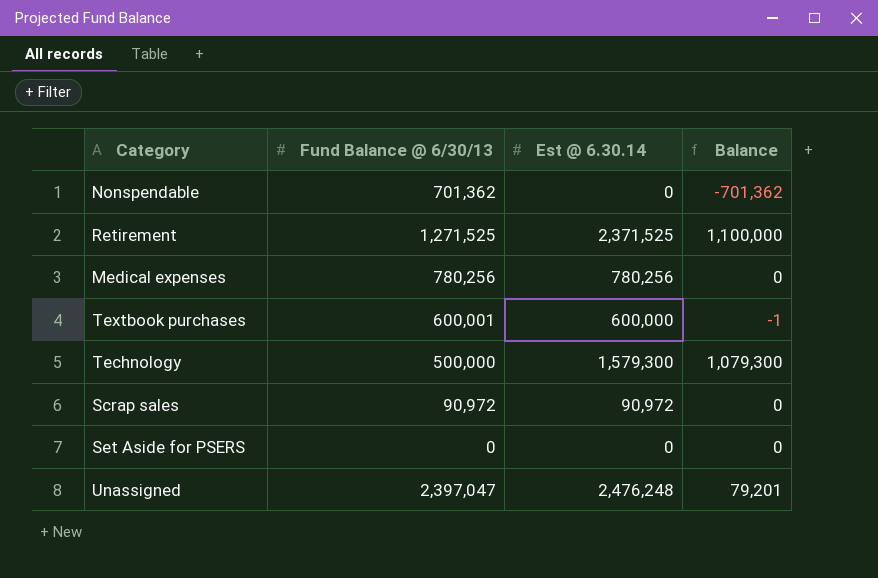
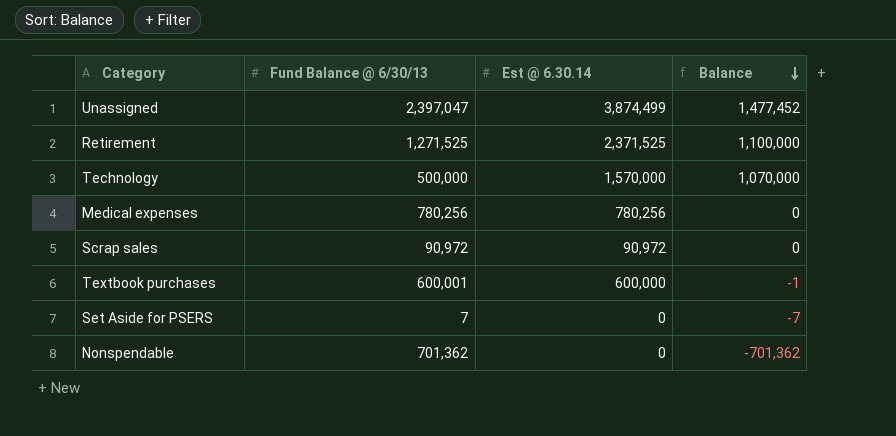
row order: none -> Balance descending
Unassigned | Est @ 6.30.14: 2,476,248 -> 3,874,499
Unassigned | Balance: 79,201 -> 1,477,452
Technology | Est @ 6.30.14: 1,579,300 -> 1,570,000
Technology | Balance: 1,079,300 -> 1,070,000
Set Aside for PSERS | Fund Balance @ 6/30/13: 0 -> 7
Set Aside for PSERS | Balance: 0 -> -7

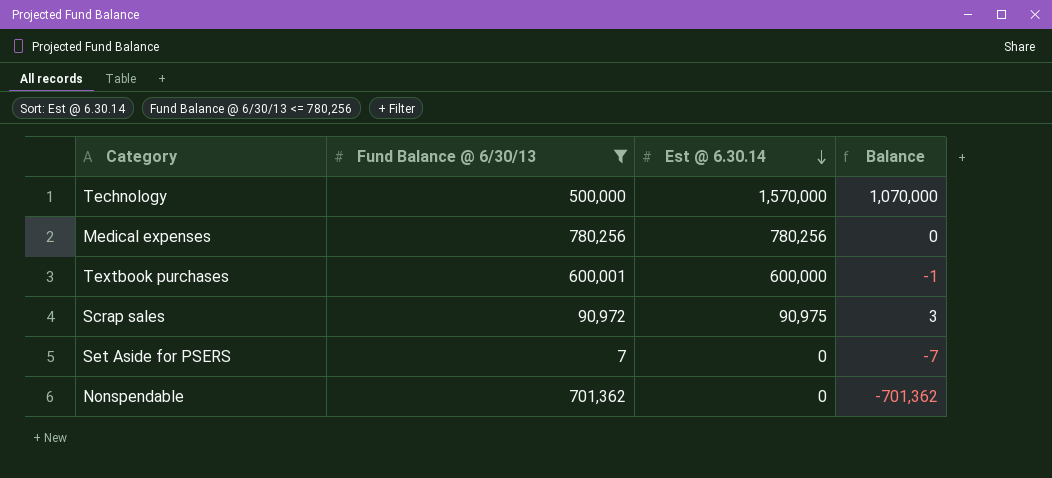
filter: none -> Fund Balance @ 6/30/13 <= 780,256
row order: Balance descending -> Est @ 6.30.14 descending
Scrap sales | Est @ 6.30.14: 90,972 -> 90,975
Scrap sales | Balance: 0 -> 3

